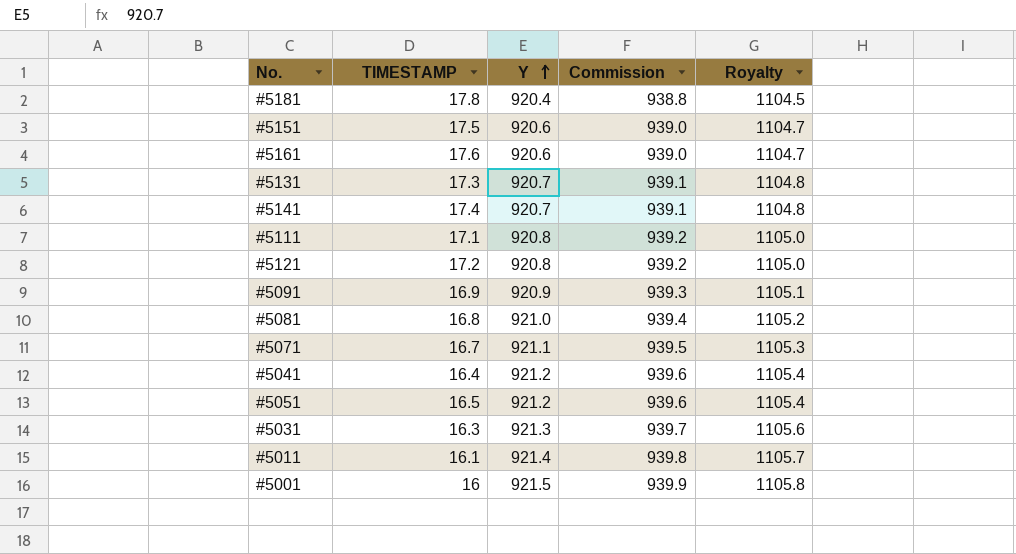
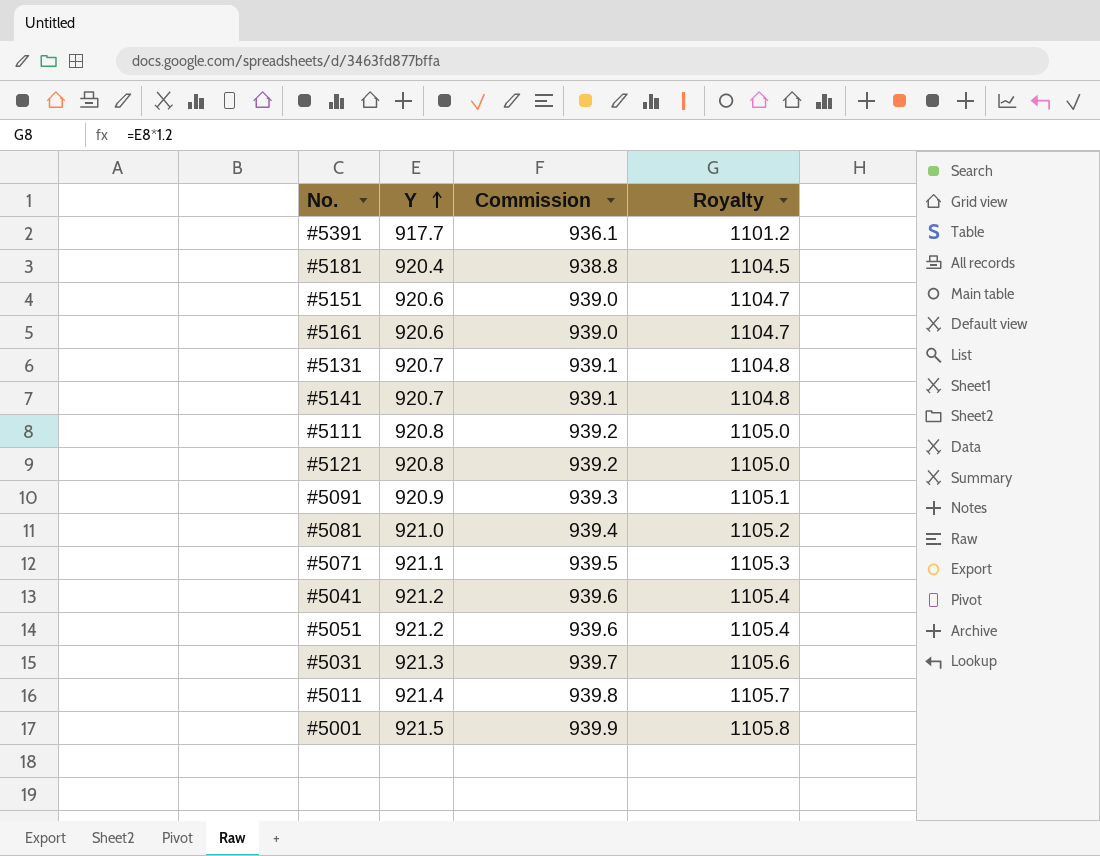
column TIMESTAMP | position: 2 -> none
row #5391: none -> 917.7 | 936.1 | 1101.2

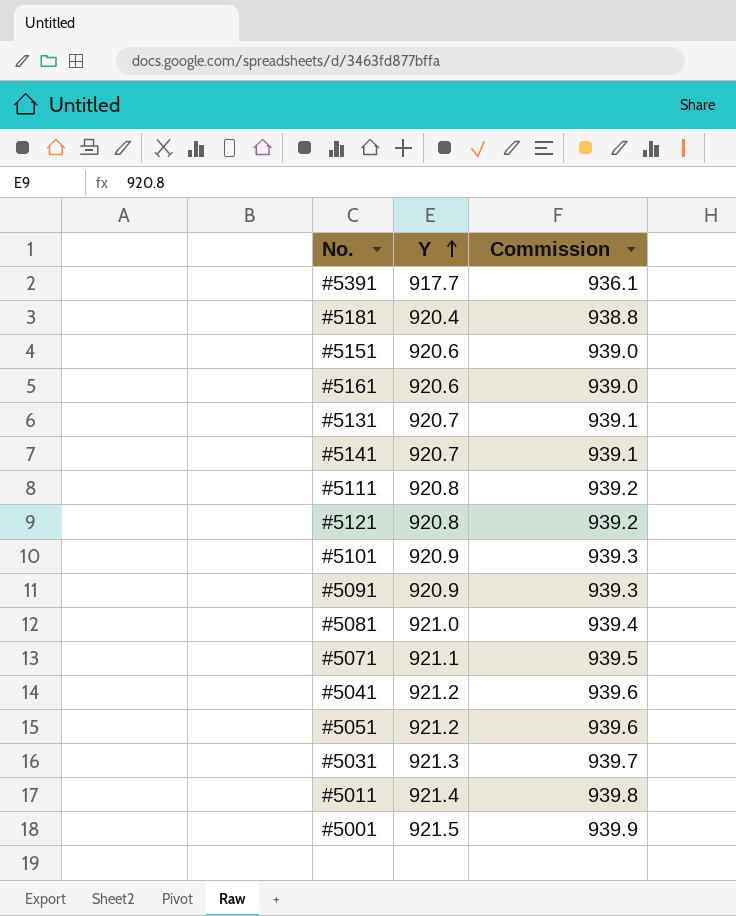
column Royalty | formula: [Y] * 1.2 -> none
row #5101: none -> 920.9 | 939.3

